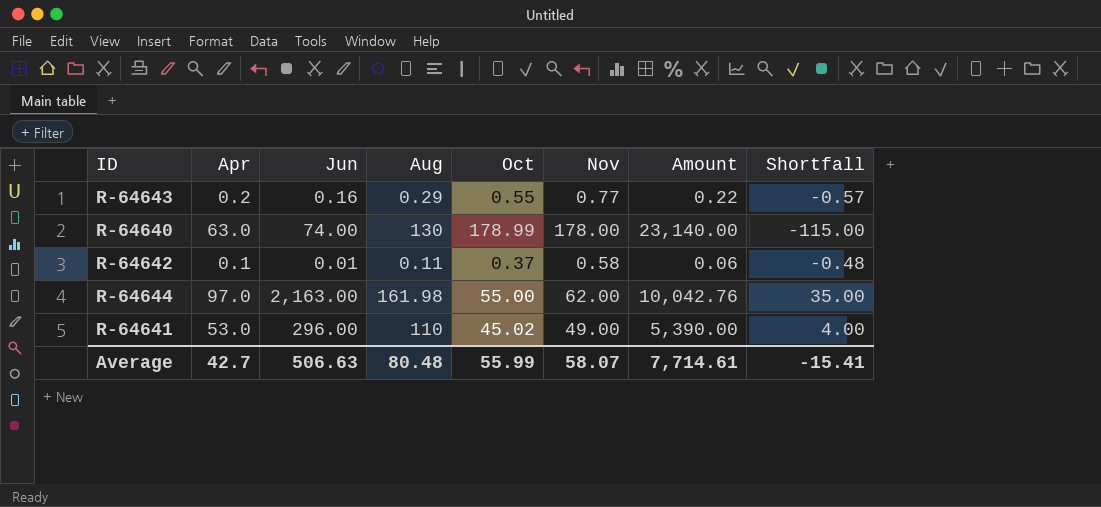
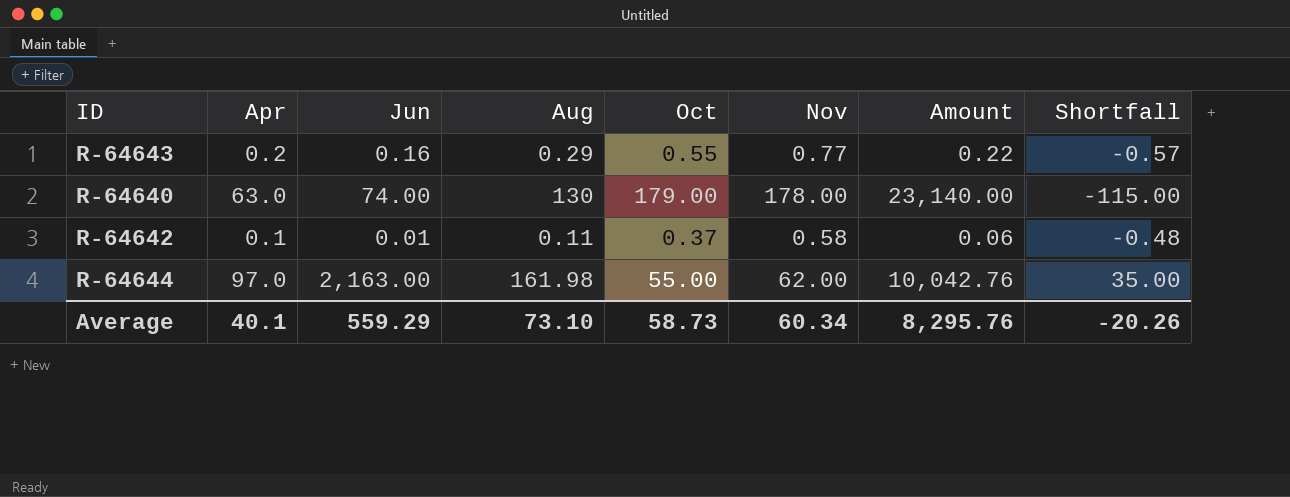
row R-64641: 53.0 | 296.00 | 110 | 45.02 | 49.00 | 5,390.00 | 4.00 -> none
R-64640 | Oct: 178.99 -> 179.00
Average | Apr: 42.7 -> 40.1
Average | Jun: 506.63 -> 559.29
Average | Aug: 80.48 -> 73.10
Average | Oct: 55.99 -> 58.73
Average | Nov: 58.07 -> 60.34
Average | Amount: 7,714.61 -> 8,295.76
Average | Shortfall: -15.41 -> -20.26

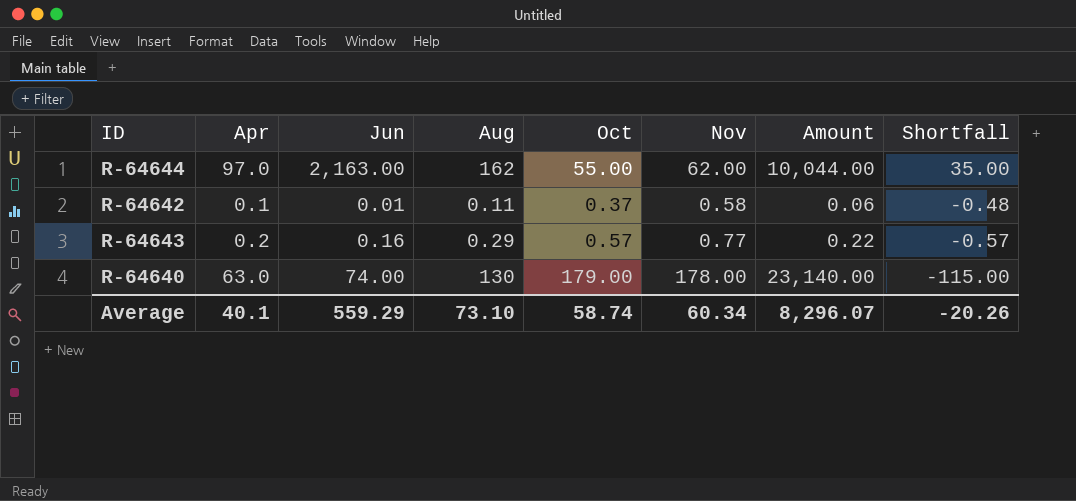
row order: none -> Shortfall descending
R-64644 | Aug: 161.98 -> 162
R-64644 | Amount: 10,042.76 -> 10,044.00
R-64643 | Oct: 0.55 -> 0.57
Average | Oct: 58.73 -> 58.74
Average | Amount: 8,295.76 -> 8,296.07

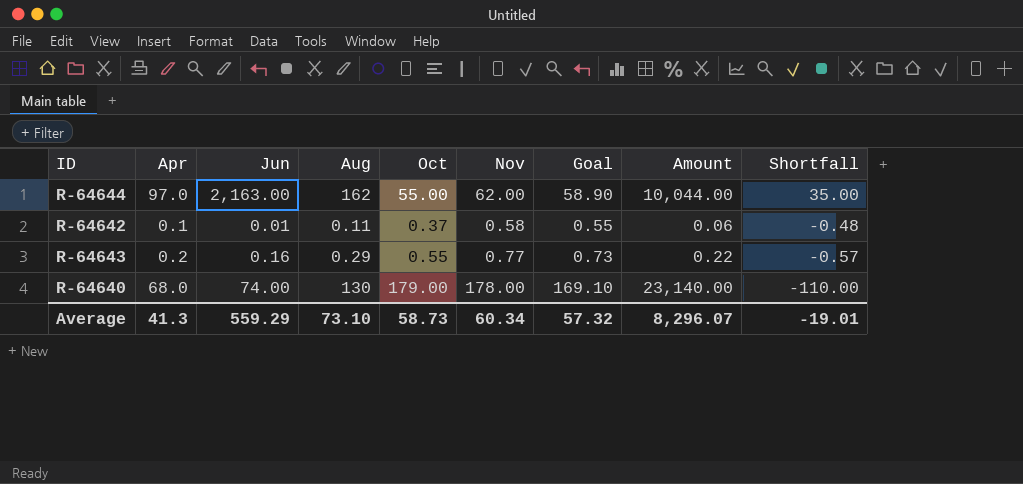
column Goal | formula: none -> [Nov] * 0.95
R-64643 | Oct: 0.57 -> 0.55
R-64640 | Apr: 63.0 -> 68.0
R-64640 | Shortfall: -115.00 -> -110.00
Average | Apr: 40.1 -> 41.3
Average | Oct: 58.74 -> 58.73
Average | Shortfall: -20.26 -> -19.01

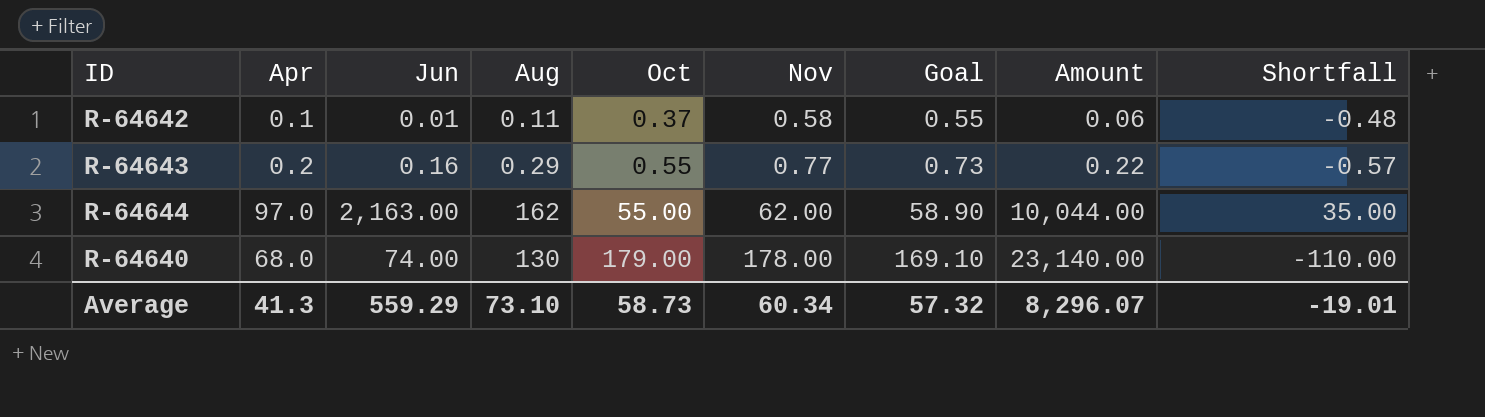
row order: Shortfall descending -> Oct ascending

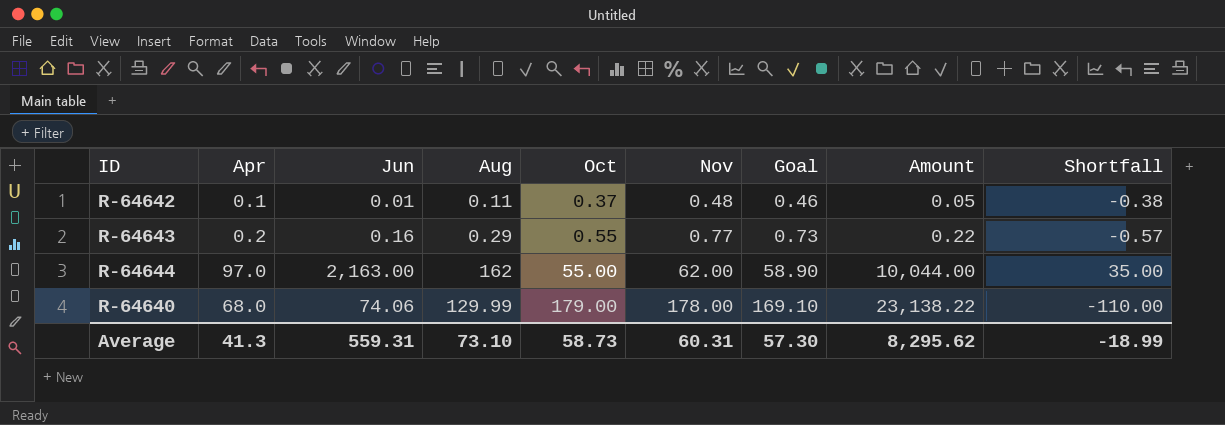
R-64642 | Nov: 0.58 -> 0.48
R-64642 | Goal: 0.55 -> 0.46
R-64642 | Amount: 0.06 -> 0.05
R-64642 | Shortfall: -0.48 -> -0.38
R-64640 | Jun: 74.00 -> 74.06
R-64640 | Aug: 130 -> 129.99
R-64640 | Amount: 23,140.00 -> 23,138.22
Average | Jun: 559.29 -> 559.31
Average | Nov: 60.34 -> 60.31
Average | Goal: 57.32 -> 57.30
Average | Amount: 8,296.07 -> 8,295.62
Average | Shortfall: -19.01 -> -18.99

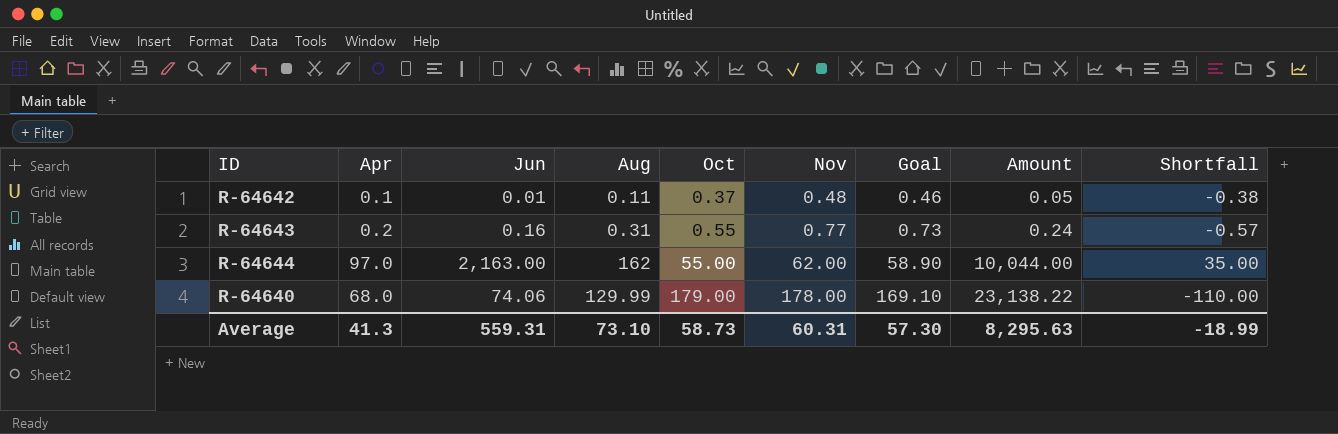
R-64643 | Aug: 0.29 -> 0.31
R-64643 | Amount: 0.22 -> 0.24
Average | Amount: 8,295.62 -> 8,295.63

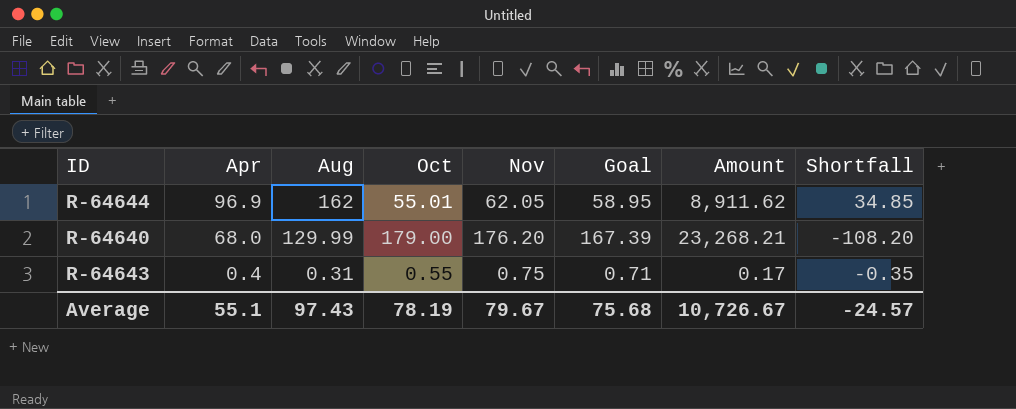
row order: Oct ascending -> Apr descending
column Jun | position: 3 -> none
column Amount | formula: [Aug] * [Nov] -> [Aug] * [Oct]
row R-64642: 0.1 | 0.01 | 0.11 | 0.37 | 0.48 | 0.46 | 0.05 | -0.38 -> none
R-64644 | Apr: 97.0 -> 96.9
R-64644 | Oct: 55.00 -> 55.01
R-64644 | Nov: 62.00 -> 62.05
R-64644 | Goal: 58.90 -> 58.95
R-64644 | Shortfall: 35.00 -> 34.85
R-64640 | Nov: 178.00 -> 176.20
R-64640 | Goal: 169.10 -> 167.39
R-64640 | Shortfall: -110.00 -> -108.20
R-64643 | Apr: 0.2 -> 0.4
R-64643 | Nov: 0.77 -> 0.75
R-64643 | Goal: 0.73 -> 0.71
R-64643 | Shortfall: -0.57 -> -0.35
Average | Apr: 41.3 -> 55.1
Average | Aug: 73.10 -> 97.43
Average | Oct: 58.73 -> 78.19
Average | Nov: 60.31 -> 79.67
Average | Goal: 57.30 -> 75.68
Average | Amount: 8,295.63 -> 10,726.67
Average | Shortfall: -18.99 -> -24.57

